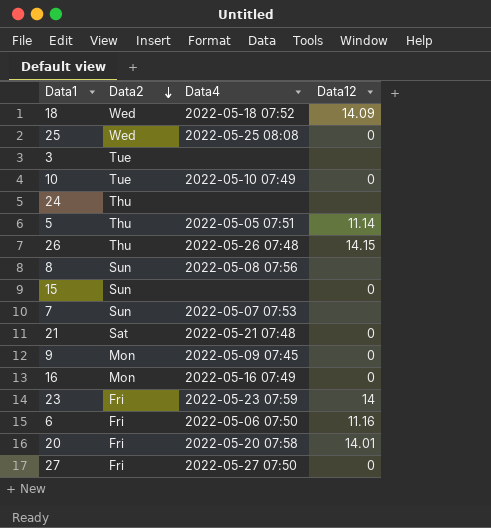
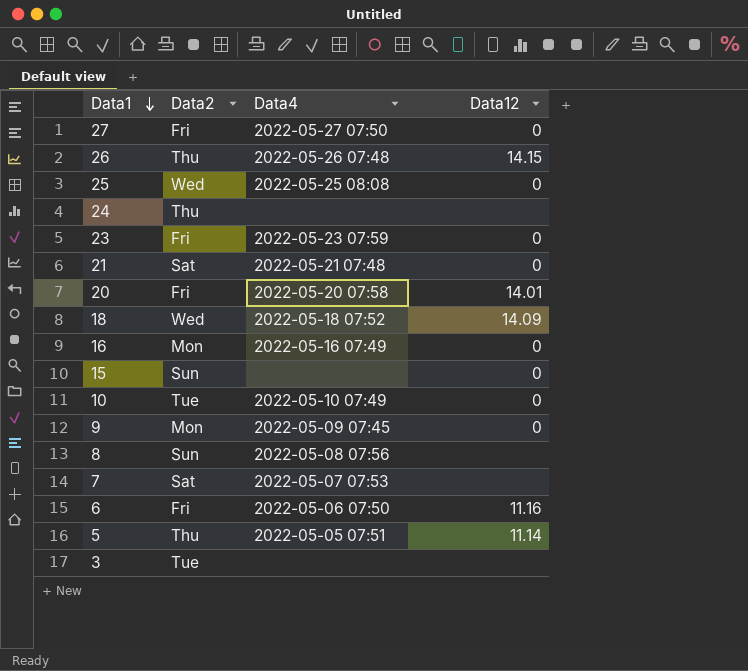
row order: Data2 descending -> Data1 descending
23 | Data12: 14 -> 0
7 | Data2: Sun -> Sat

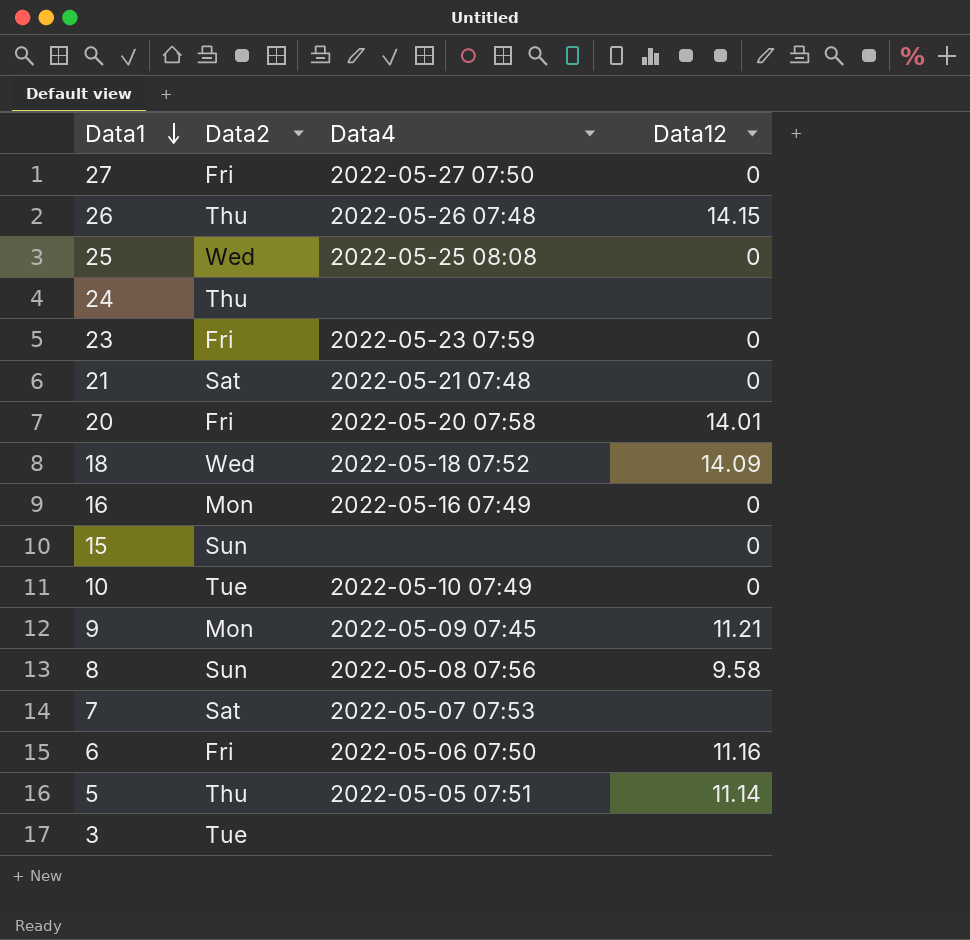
9 | Data12: 0 -> 11.21
8 | Data12: none -> 9.58

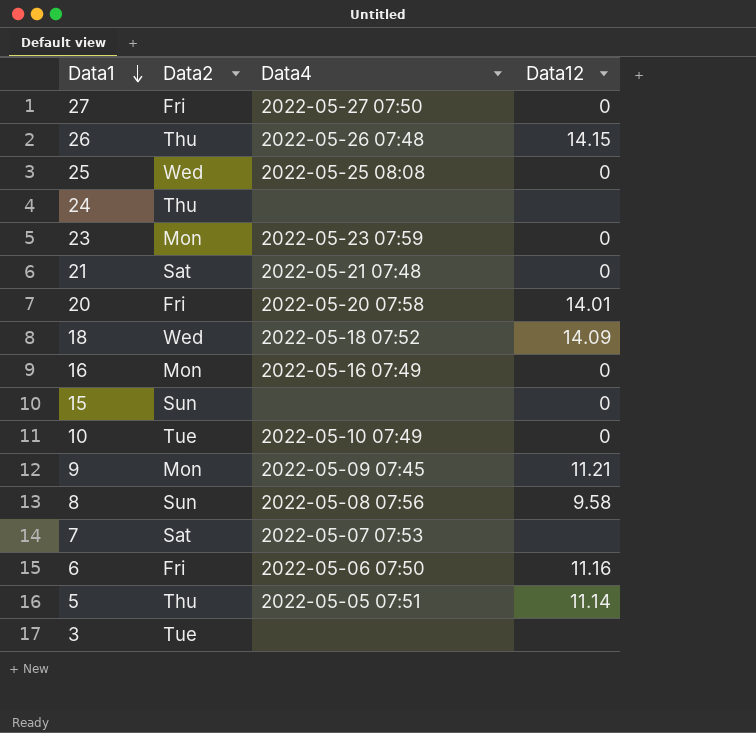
23 | Data2: Fri -> Mon

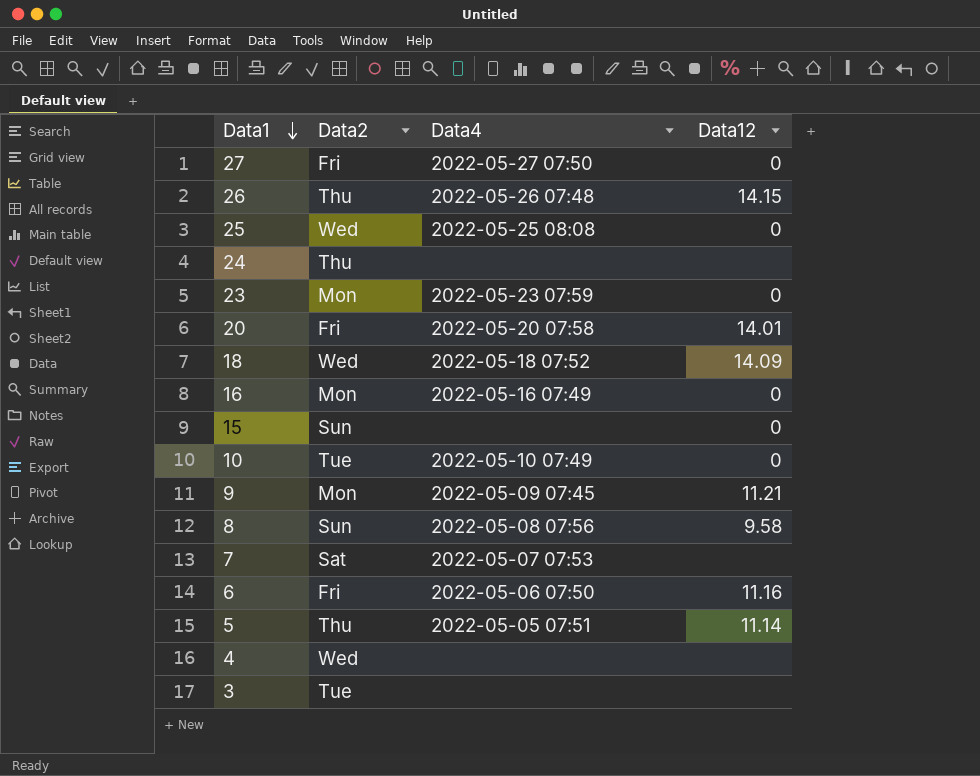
row 21: Sat | 2022-05-21 07:48 | 0 -> none
row 4: none -> Wed | none | none

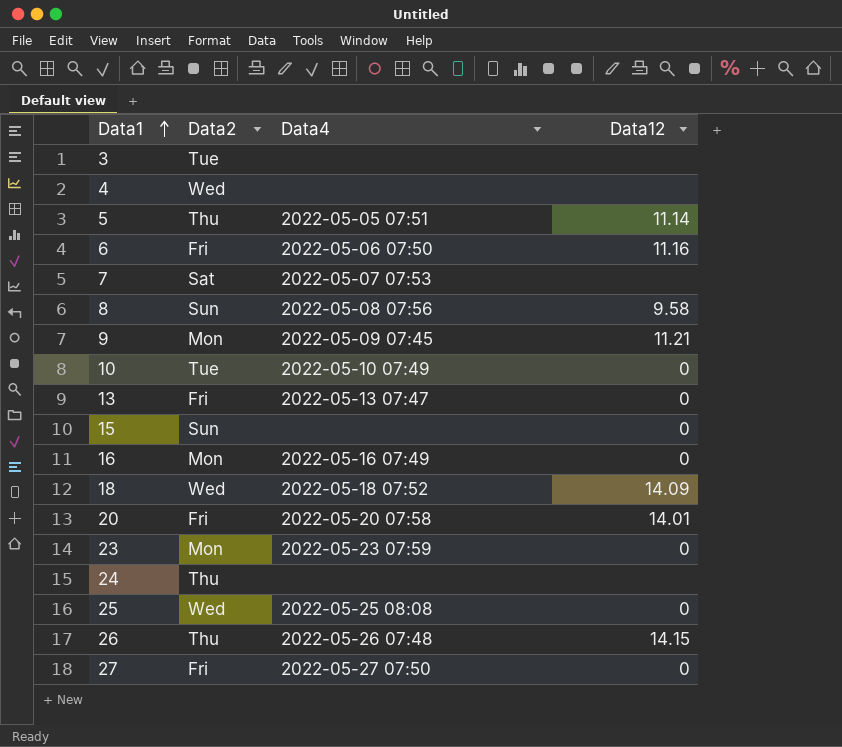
row order: Data1 descending -> Data1 ascending
row 13: none -> Fri | 2022-05-13 07:47 | 0

